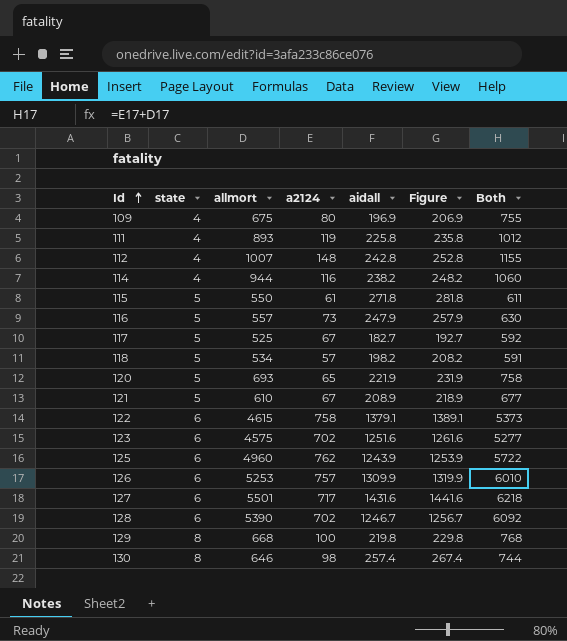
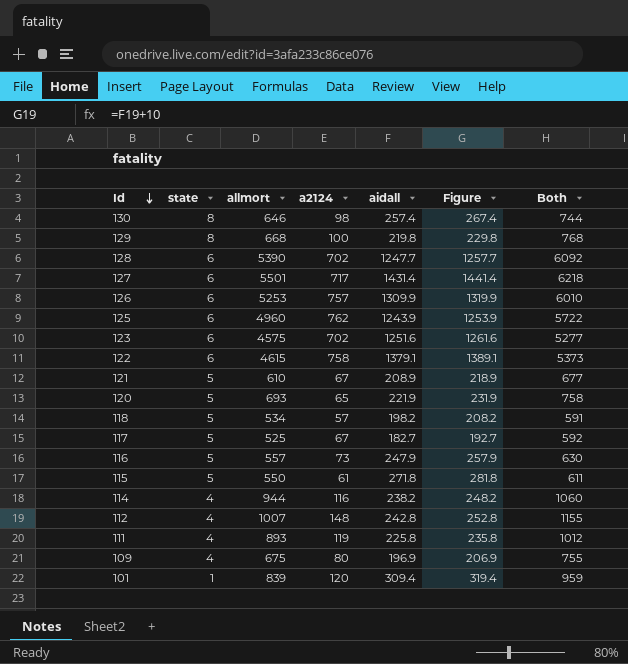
row order: Id ascending -> Id descending
128 | aidall: 1246.7 -> 1247.7
128 | Figure: 1256.7 -> 1257.7
127 | aidall: 1431.6 -> 1431.4
127 | Figure: 1441.6 -> 1441.4
row 101: none -> 1 | 839 | 120 | 309.4 | 319.4 | 959

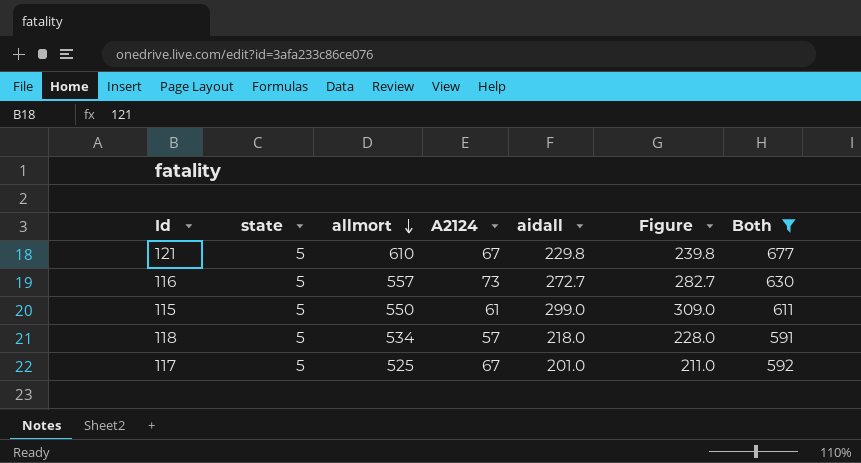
filter: none -> Both <= 677
row order: Id descending -> allmort descending
column name: a2124 -> A2124
121 | aidall: 208.9 -> 229.8
121 | Figure: 218.9 -> 239.8
116 | aidall: 247.9 -> 272.7
116 | Figure: 257.9 -> 282.7
115 | aidall: 271.8 -> 299.0
115 | Figure: 281.8 -> 309.0
118 | aidall: 198.2 -> 218.0
118 | Figure: 208.2 -> 228.0
117 | aidall: 182.7 -> 201.0
117 | Figure: 192.7 -> 211.0

